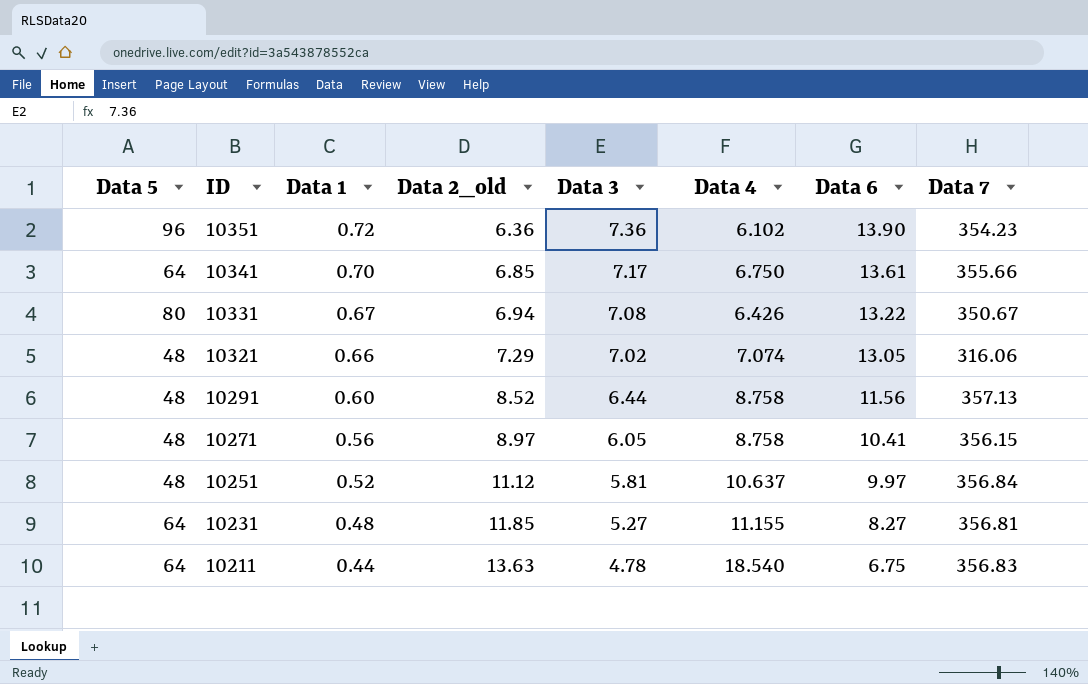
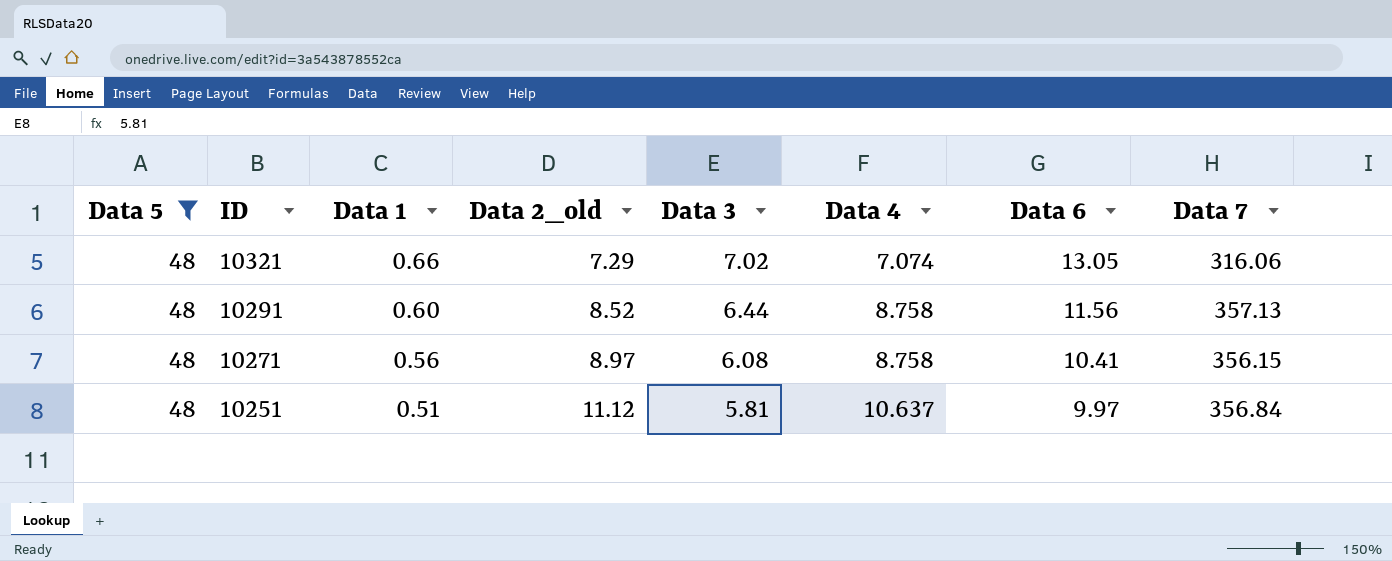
filter: none -> Data 5 = 48
10271 | Data 3: 6.05 -> 6.08
10251 | Data 1: 0.52 -> 0.51

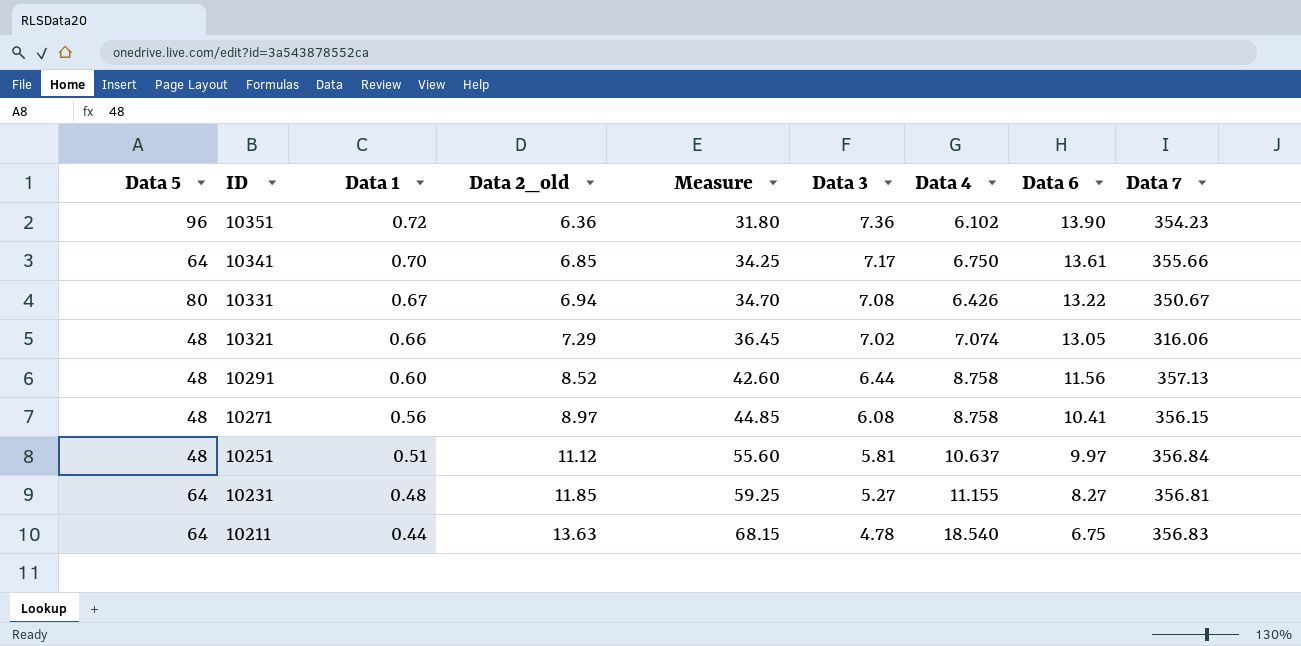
filter: Data 5 = 48 -> none
column Measure | formula: none -> [Data 2_old] * 5

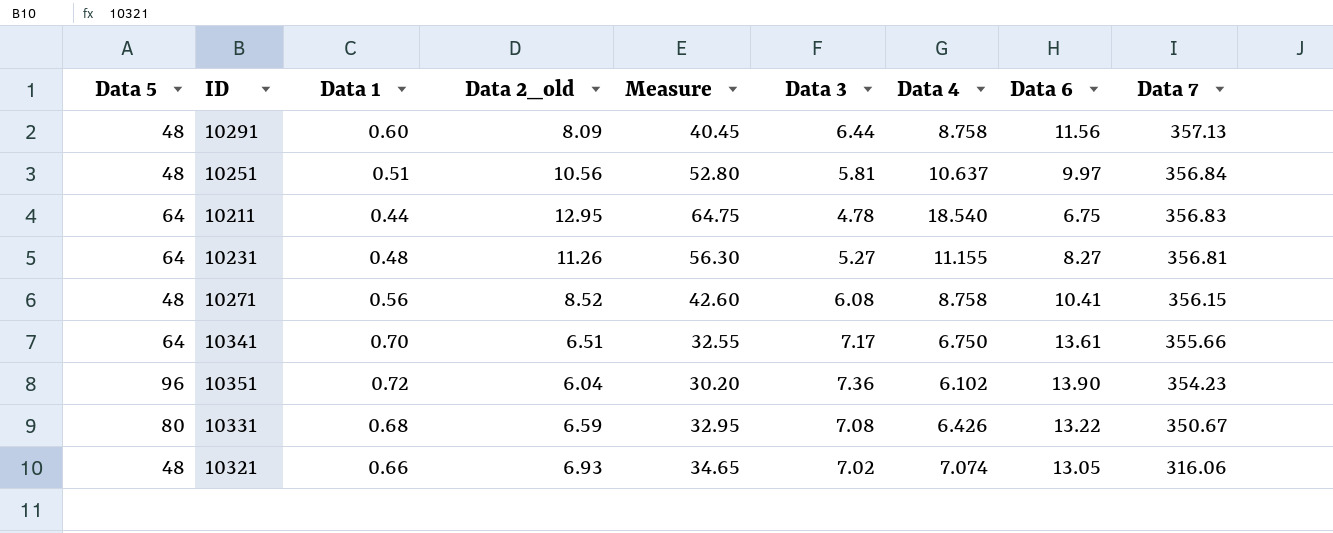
row order: ID descending -> Data 7 descending
10291 | Data 2_old: 8.52 -> 8.09
10291 | Measure: 42.60 -> 40.45
10251 | Data 2_old: 11.12 -> 10.56
10251 | Measure: 55.60 -> 52.80
10211 | Data 2_old: 13.63 -> 12.95
10211 | Measure: 68.15 -> 64.75
10231 | Data 2_old: 11.85 -> 11.26
10231 | Measure: 59.25 -> 56.30
10271 | Data 2_old: 8.97 -> 8.52
10271 | Measure: 44.85 -> 42.60
10341 | Data 2_old: 6.85 -> 6.51
10341 | Measure: 34.25 -> 32.55
10351 | Data 2_old: 6.36 -> 6.04
10351 | Measure: 31.80 -> 30.20
10331 | Data 1: 0.67 -> 0.68
10331 | Data 2_old: 6.94 -> 6.59
10331 | Measure: 34.70 -> 32.95
10321 | Data 2_old: 7.29 -> 6.93
10321 | Measure: 36.45 -> 34.65

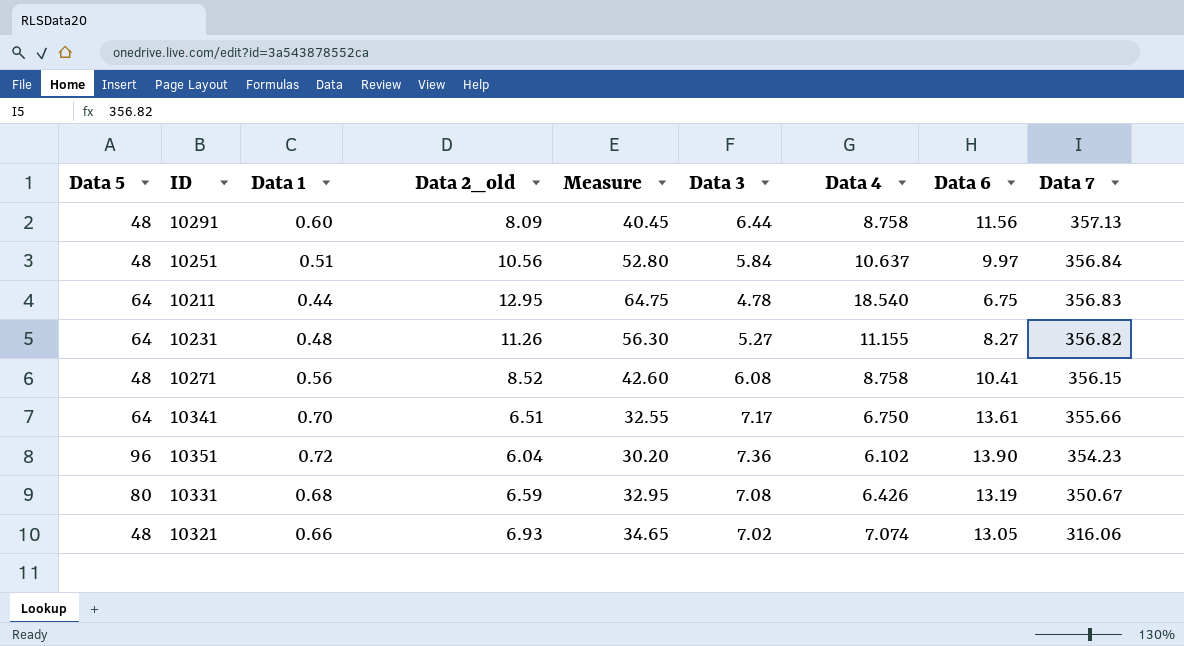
10251 | Data 3: 5.81 -> 5.84
10231 | Data 7: 356.81 -> 356.82
10331 | Data 6: 13.22 -> 13.19

